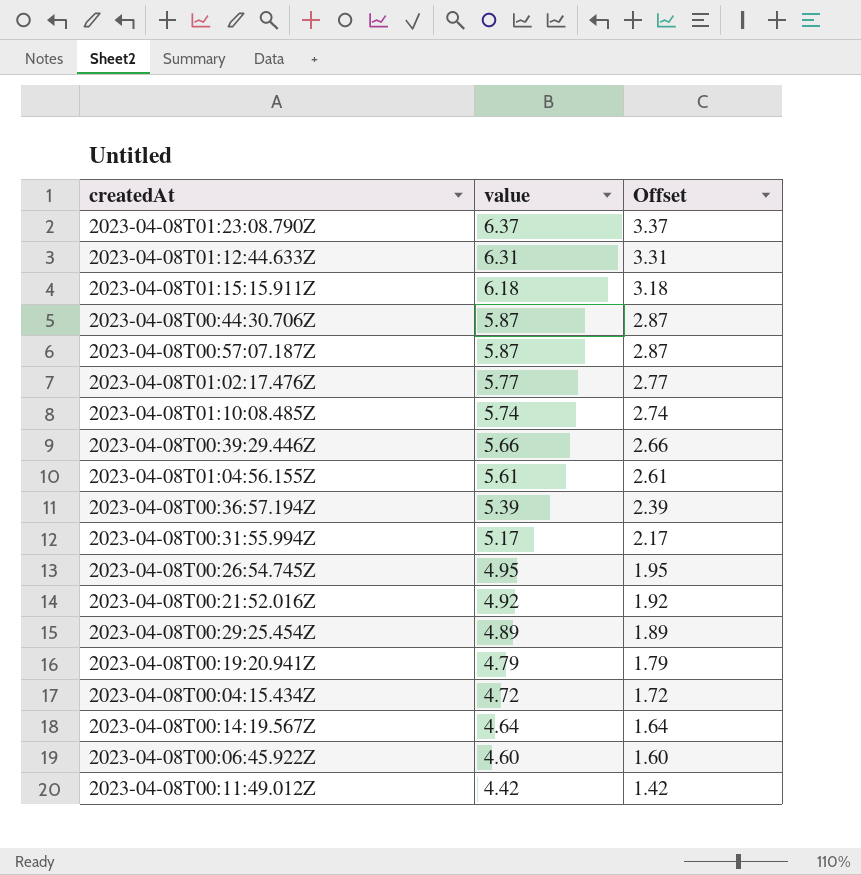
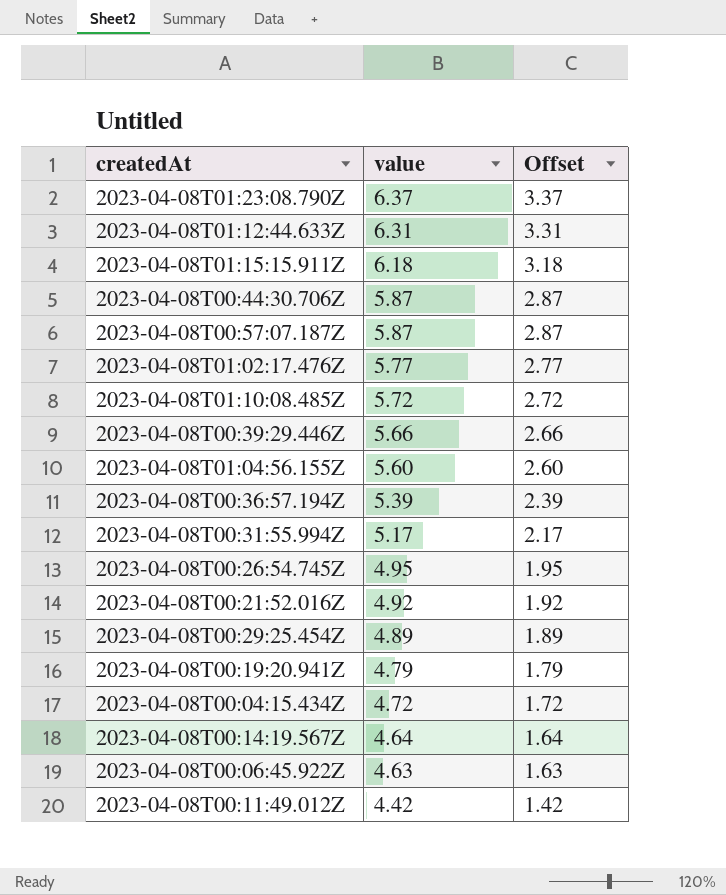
2023-04-08T01:10:08.485Z | value: 5.74 -> 5.72
2023-04-08T01:10:08.485Z | Offset: 2.74 -> 2.72
2023-04-08T01:04:56.155Z | value: 5.61 -> 5.60
2023-04-08T01:04:56.155Z | Offset: 2.61 -> 2.60
2023-04-08T00:06:45.922Z | value: 4.60 -> 4.63
2023-04-08T00:06:45.922Z | Offset: 1.60 -> 1.63

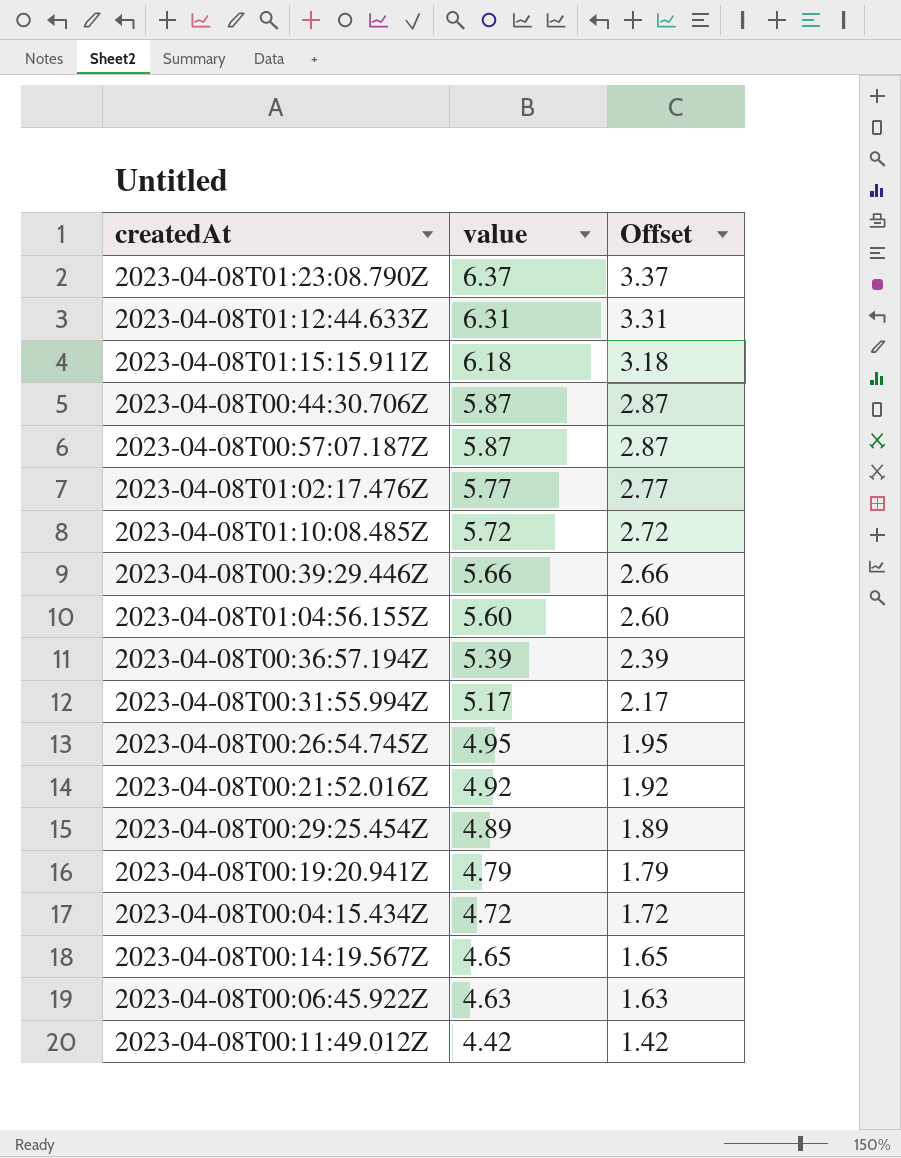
2023-04-08T00:14:19.567Z | value: 4.64 -> 4.65
2023-04-08T00:14:19.567Z | Offset: 1.64 -> 1.65

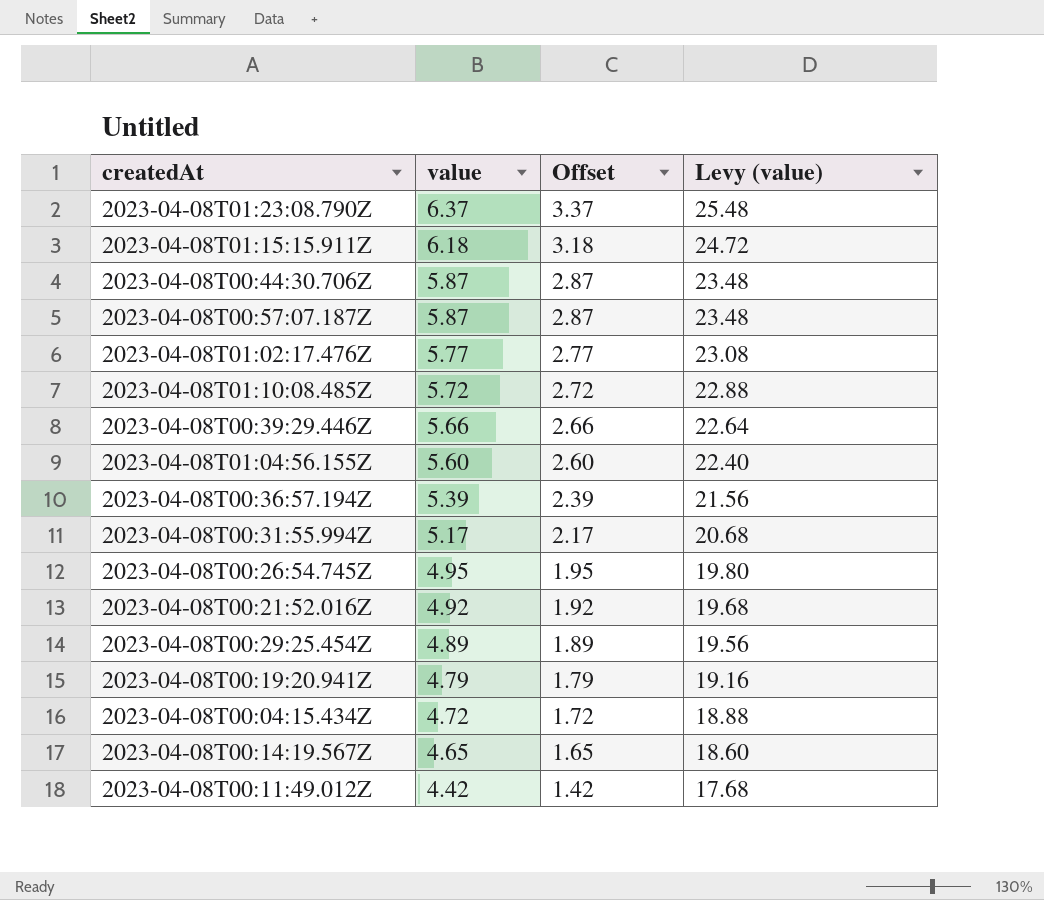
column Levy (value) | formula: none -> [value] * 4
row 2023-04-08T01:12:44.633Z: 6.31 | 3.31 -> none
row 2023-04-08T00:06:45.922Z: 4.63 | 1.63 -> none

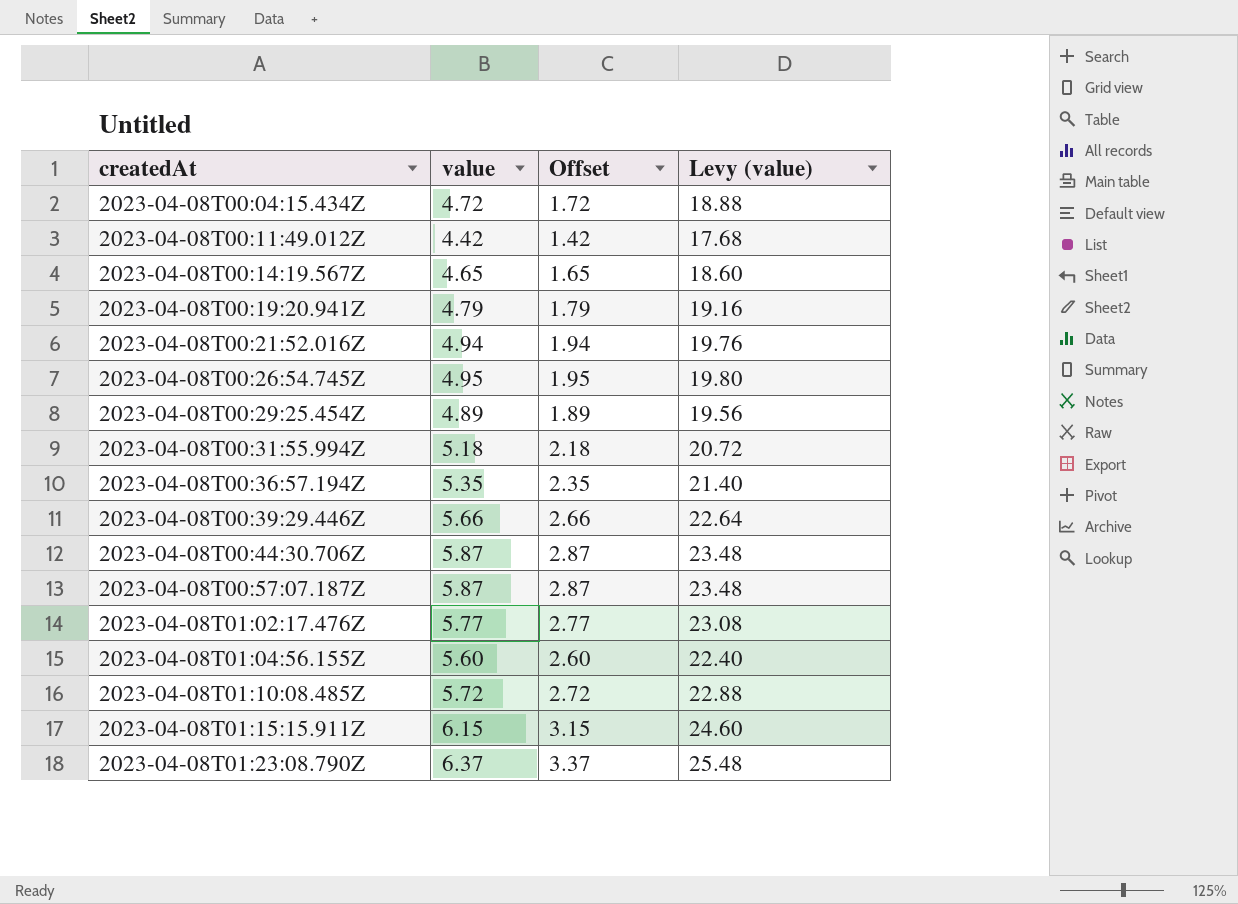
row order: value descending -> createdAt ascending
2023-04-08T00:21:52.016Z | value: 4.92 -> 4.94
2023-04-08T00:21:52.016Z | Offset: 1.92 -> 1.94
2023-04-08T00:21:52.016Z | Levy (value): 19.68 -> 19.76
2023-04-08T00:31:55.994Z | value: 5.17 -> 5.18
2023-04-08T00:31:55.994Z | Offset: 2.17 -> 2.18
2023-04-08T00:31:55.994Z | Levy (value): 20.68 -> 20.72
2023-04-08T00:36:57.194Z | value: 5.39 -> 5.35
2023-04-08T00:36:57.194Z | Offset: 2.39 -> 2.35
2023-04-08T00:36:57.194Z | Levy (value): 21.56 -> 21.40
2023-04-08T01:15:15.911Z | value: 6.18 -> 6.15
2023-04-08T01:15:15.911Z | Offset: 3.18 -> 3.15
2023-04-08T01:15:15.911Z | Levy (value): 24.72 -> 24.60

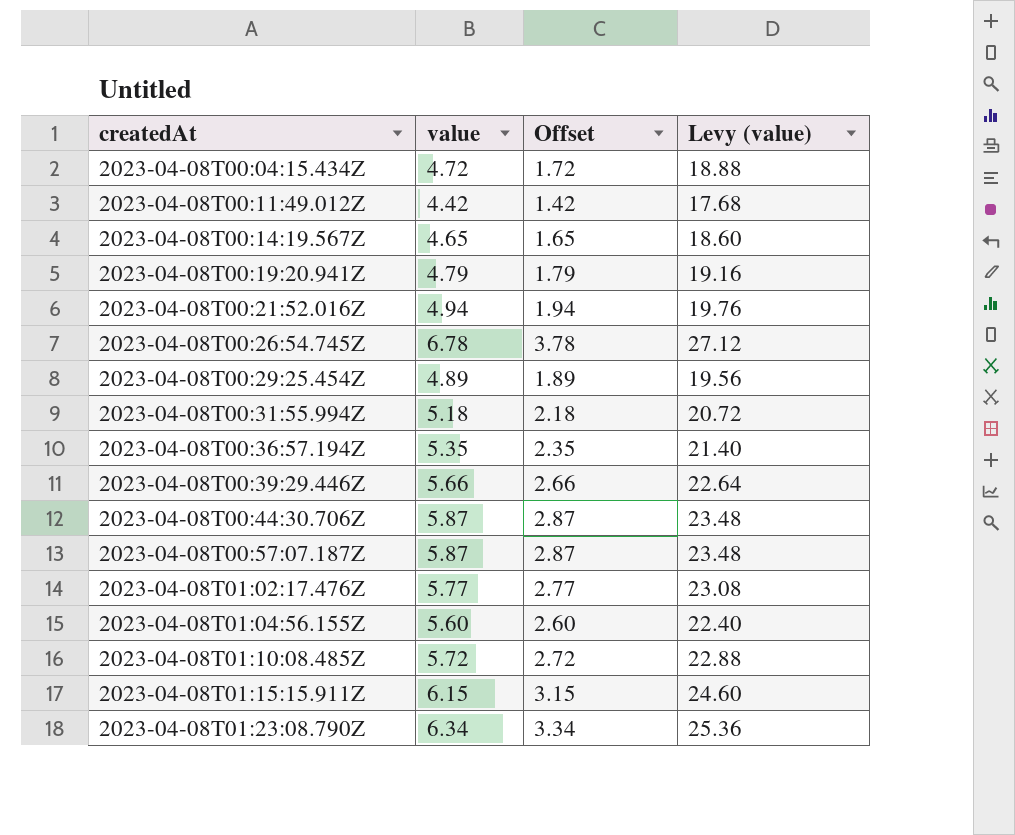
2023-04-08T00:26:54.745Z | value: 4.95 -> 6.78
2023-04-08T00:26:54.745Z | Offset: 1.95 -> 3.78
2023-04-08T00:26:54.745Z | Levy (value): 19.80 -> 27.12
2023-04-08T01:23:08.790Z | value: 6.37 -> 6.34
2023-04-08T01:23:08.790Z | Offset: 3.37 -> 3.34
2023-04-08T01:23:08.790Z | Levy (value): 25.48 -> 25.36

